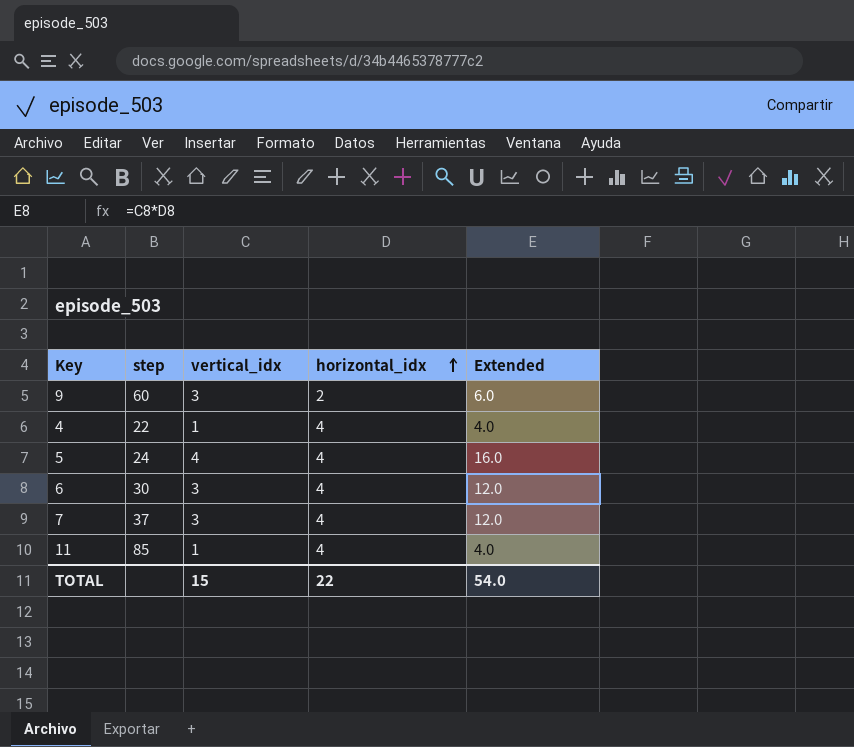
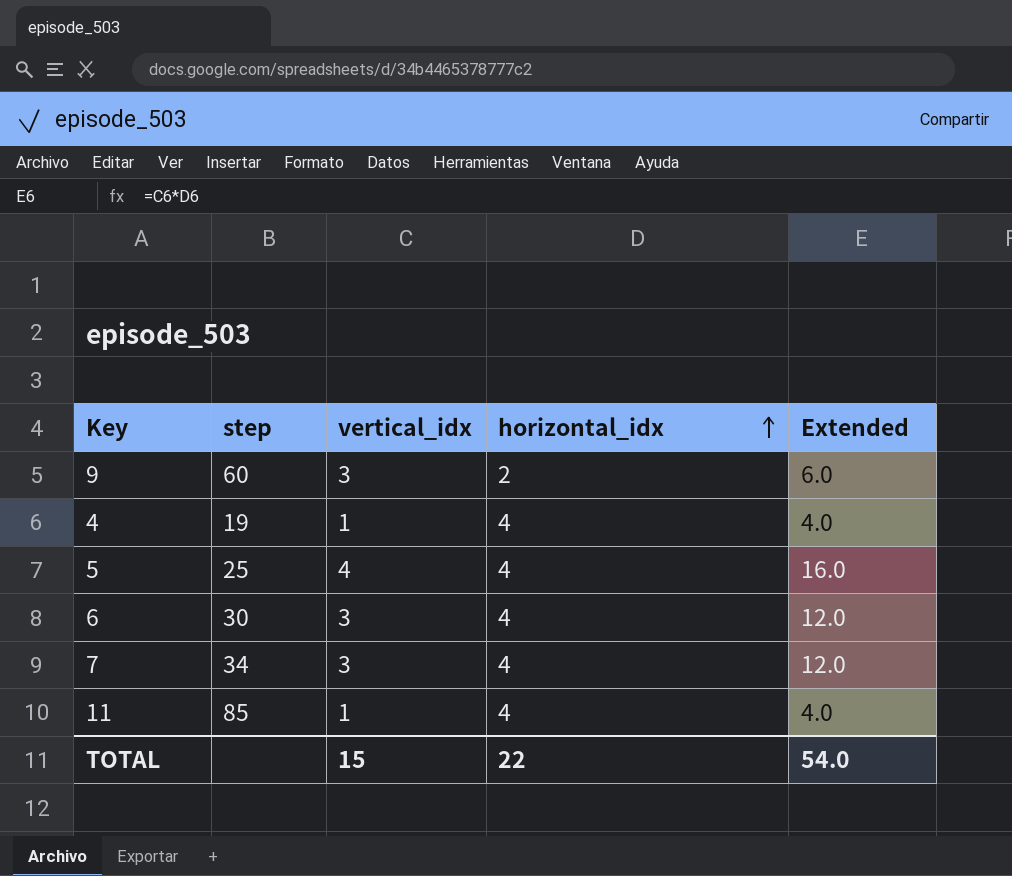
4 | step: 22 -> 19
5 | step: 24 -> 25
7 | step: 37 -> 34

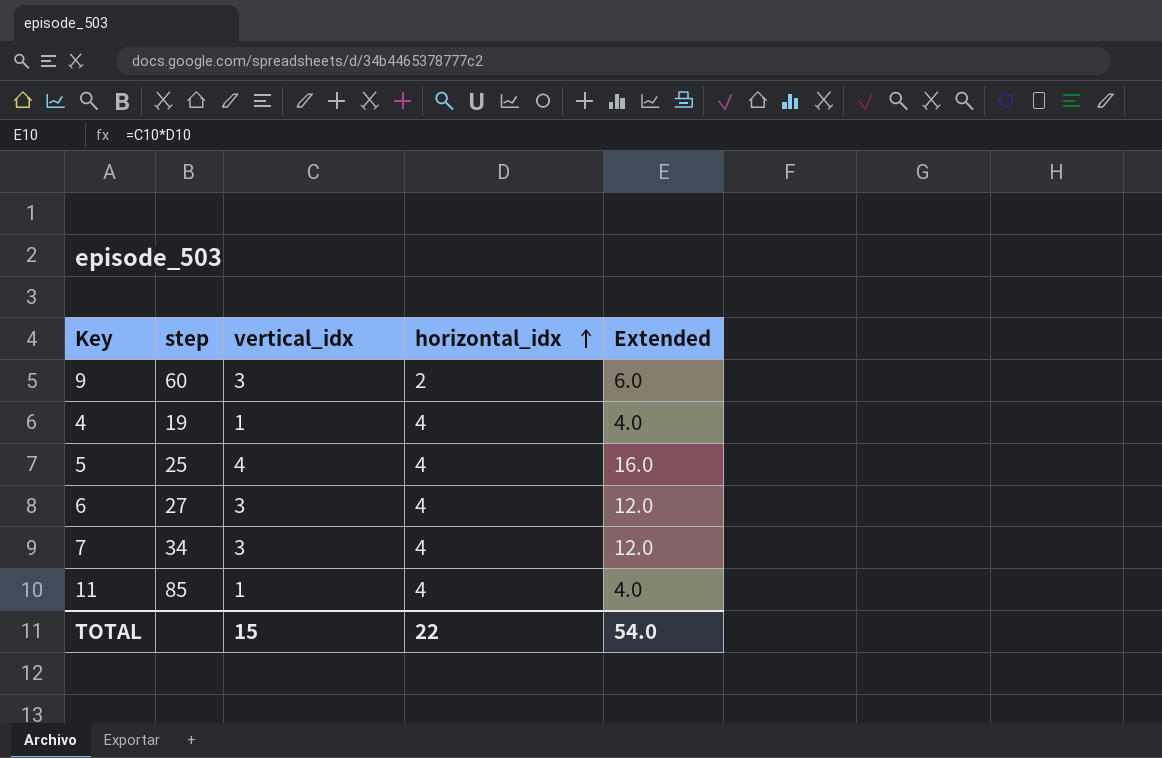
6 | step: 30 -> 27

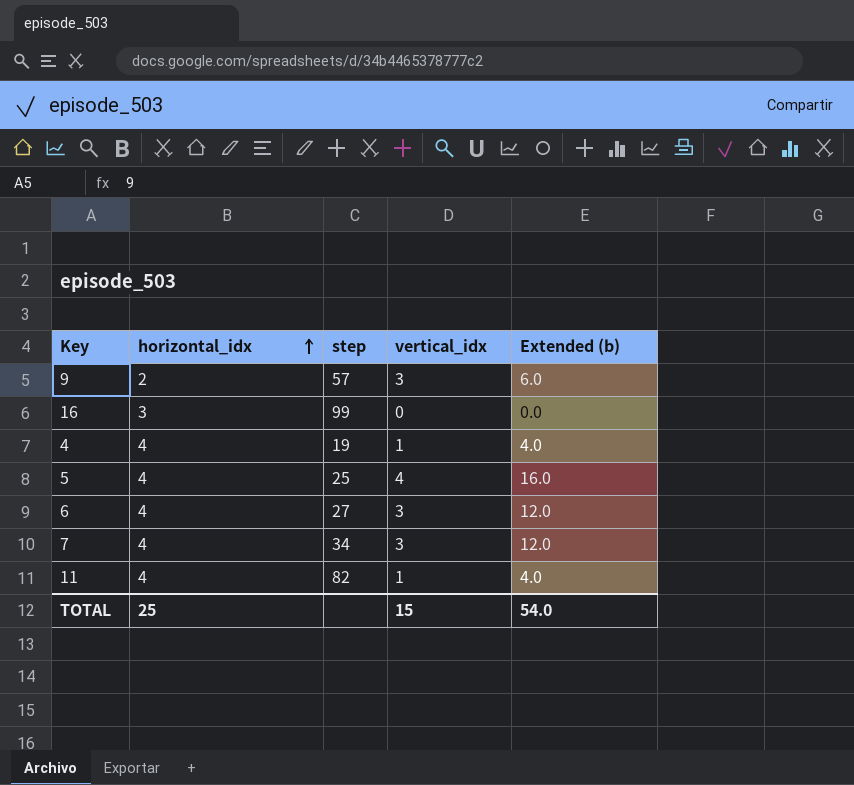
column horizontal_idx | position: 4 -> 2
column name: Extended -> Extended (b)
9 | step: 60 -> 57
row 16: none -> 3 | 99 | 0 | 0.0
11 | step: 85 -> 82
TOTAL | horizontal_idx: 22 -> 25

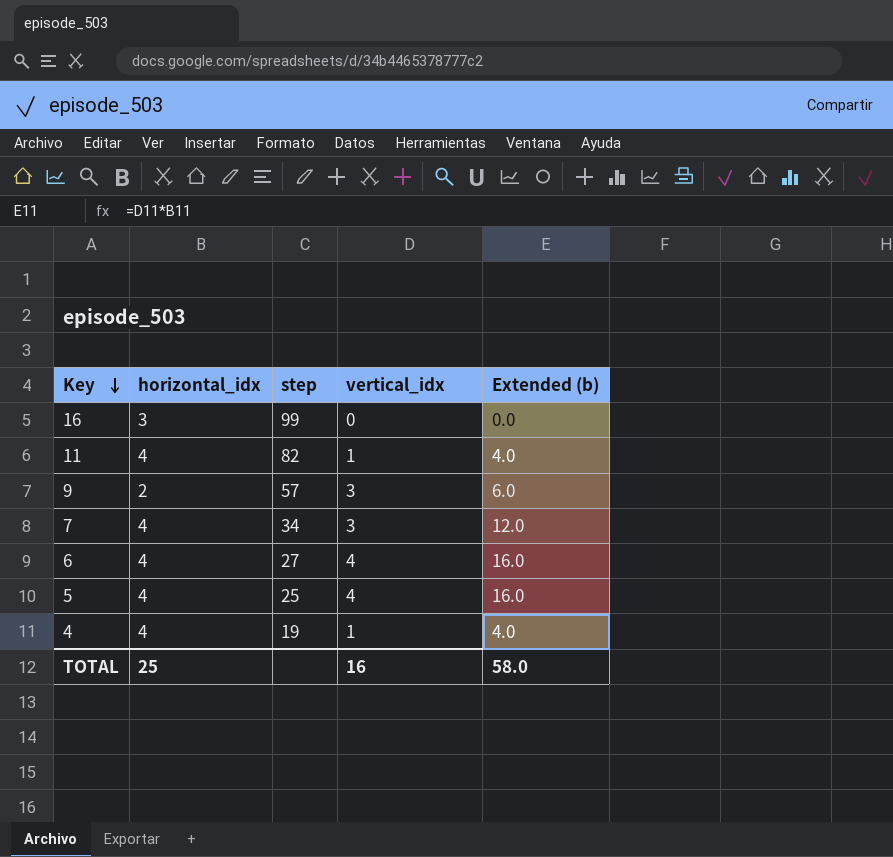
row order: horizontal_idx ascending -> Key descending
6 | vertical_idx: 3 -> 4
6 | Extended (b): 12.0 -> 16.0
TOTAL | vertical_idx: 15 -> 16
TOTAL | Extended (b): 54.0 -> 58.0

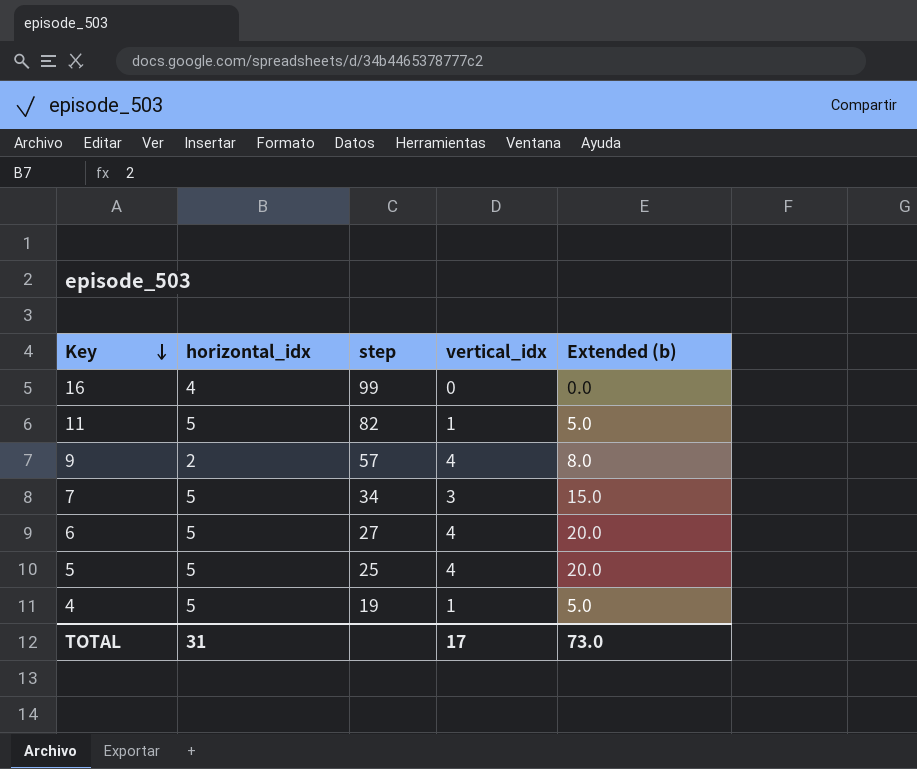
16 | horizontal_idx: 3 -> 4
11 | horizontal_idx: 4 -> 5
11 | Extended (b): 4.0 -> 5.0
9 | vertical_idx: 3 -> 4
9 | Extended (b): 6.0 -> 8.0
7 | horizontal_idx: 4 -> 5
7 | Extended (b): 12.0 -> 15.0
6 | horizontal_idx: 4 -> 5
6 | Extended (b): 16.0 -> 20.0
5 | horizontal_idx: 4 -> 5
5 | Extended (b): 16.0 -> 20.0
4 | horizontal_idx: 4 -> 5
4 | Extended (b): 4.0 -> 5.0
TOTAL | horizontal_idx: 25 -> 31
TOTAL | vertical_idx: 16 -> 17
TOTAL | Extended (b): 58.0 -> 73.0

